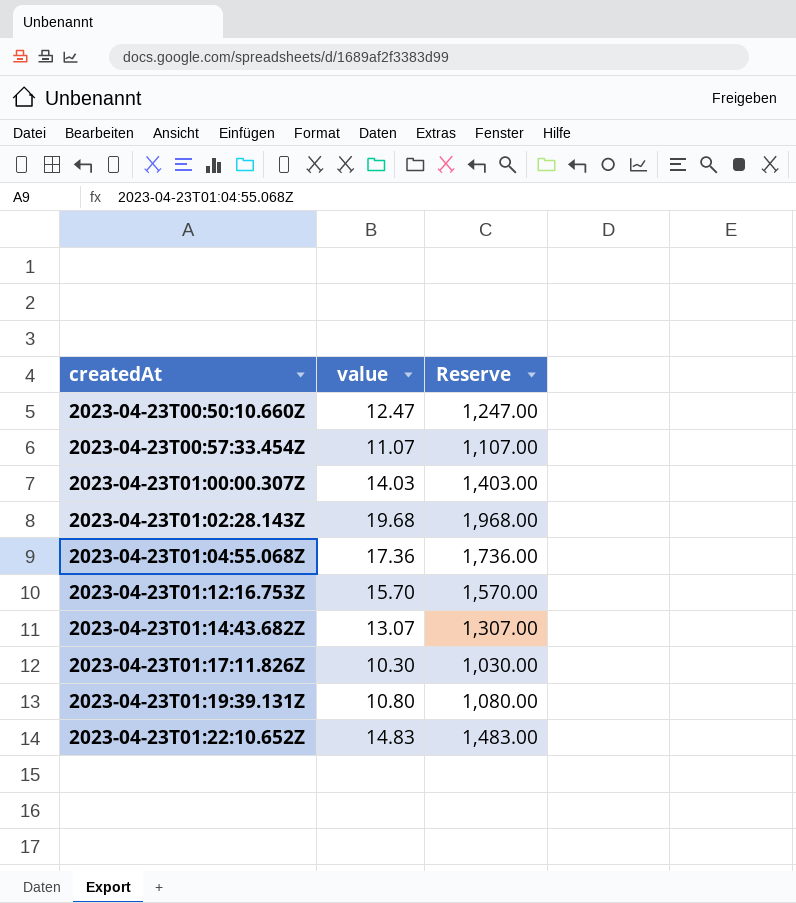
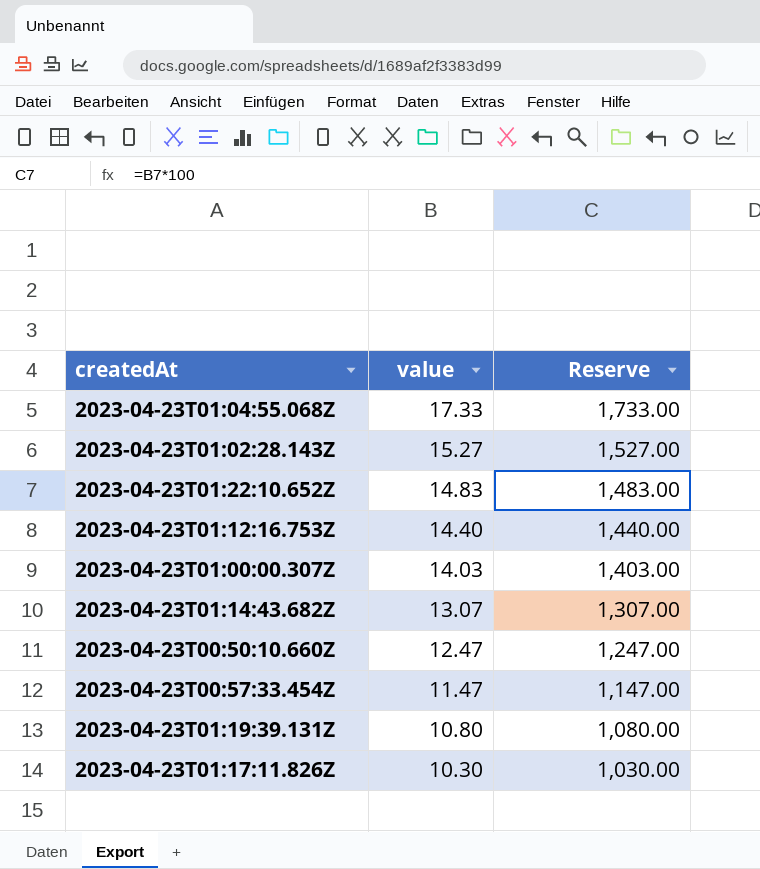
row order: createdAt ascending -> value descending
2023-04-23T01:04:55.068Z | value: 17.36 -> 17.33
2023-04-23T01:04:55.068Z | Reserve: 1,736.00 -> 1,733.00
2023-04-23T01:02:28.143Z | value: 19.68 -> 15.27
2023-04-23T01:02:28.143Z | Reserve: 1,968.00 -> 1,527.00
2023-04-23T01:12:16.753Z | value: 15.70 -> 14.40
2023-04-23T01:12:16.753Z | Reserve: 1,570.00 -> 1,440.00
2023-04-23T00:57:33.454Z | value: 11.07 -> 11.47
2023-04-23T00:57:33.454Z | Reserve: 1,107.00 -> 1,147.00

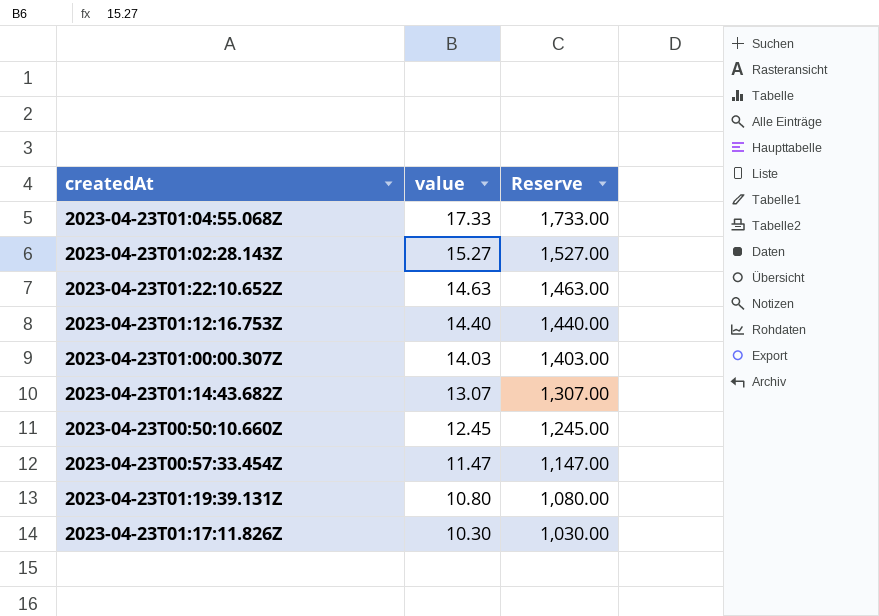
2023-04-23T01:22:10.652Z | value: 14.83 -> 14.63
2023-04-23T01:22:10.652Z | Reserve: 1,483.00 -> 1,463.00
2023-04-23T00:50:10.660Z | value: 12.47 -> 12.45
2023-04-23T00:50:10.660Z | Reserve: 1,247.00 -> 1,245.00

